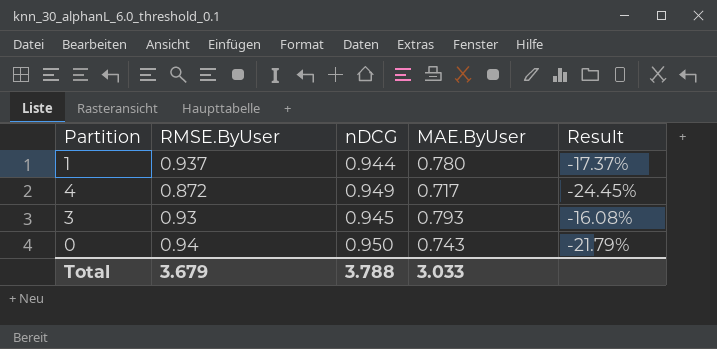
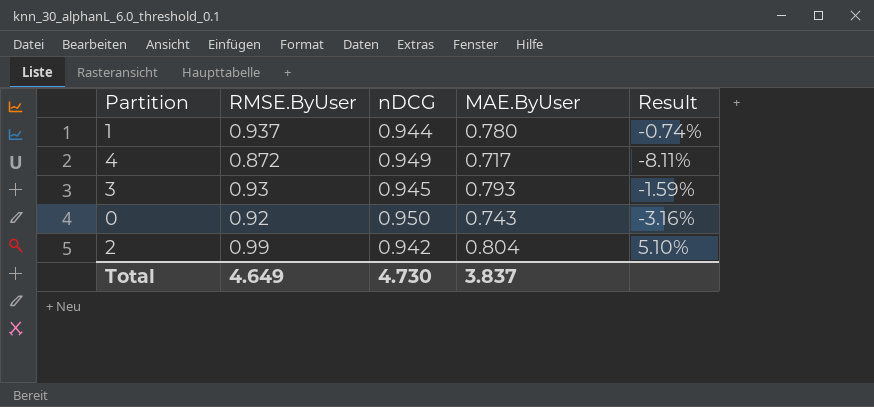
column Result | formula: ([MAE.ByUser] - [nDCG]) / [nDCG] -> ([RMSE.ByUser] - [nDCG]) / [nDCG]
0 | RMSE.ByUser: 0.94 -> 0.92
row 2: none -> 0.99 | 0.942 | 0.804 | 5.10%
Total | RMSE.ByUser: 3.679 -> 4.649
Total | nDCG: 3.788 -> 4.730
Total | MAE.ByUser: 3.033 -> 3.837

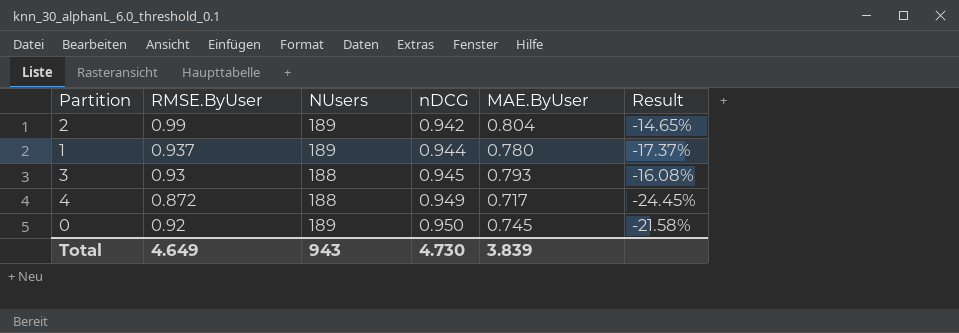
row order: none -> nDCG ascending
column NUsers | position: none -> 3
column Result | formula: ([RMSE.ByUser] - [nDCG]) / [nDCG] -> ([MAE.ByUser] - [nDCG]) / [nDCG]
0 | MAE.ByUser: 0.743 -> 0.745
Total | MAE.ByUser: 3.837 -> 3.839

